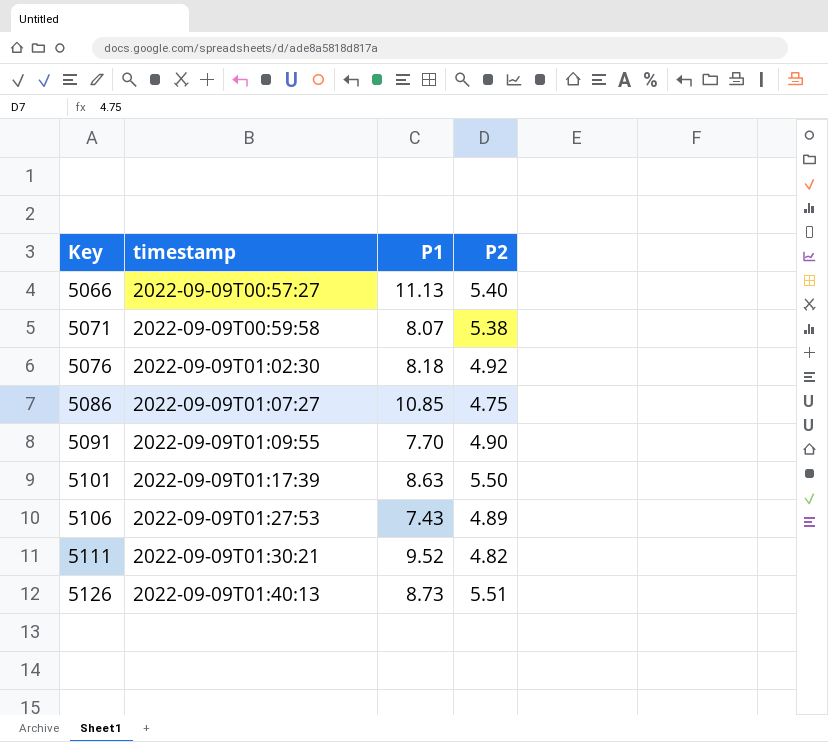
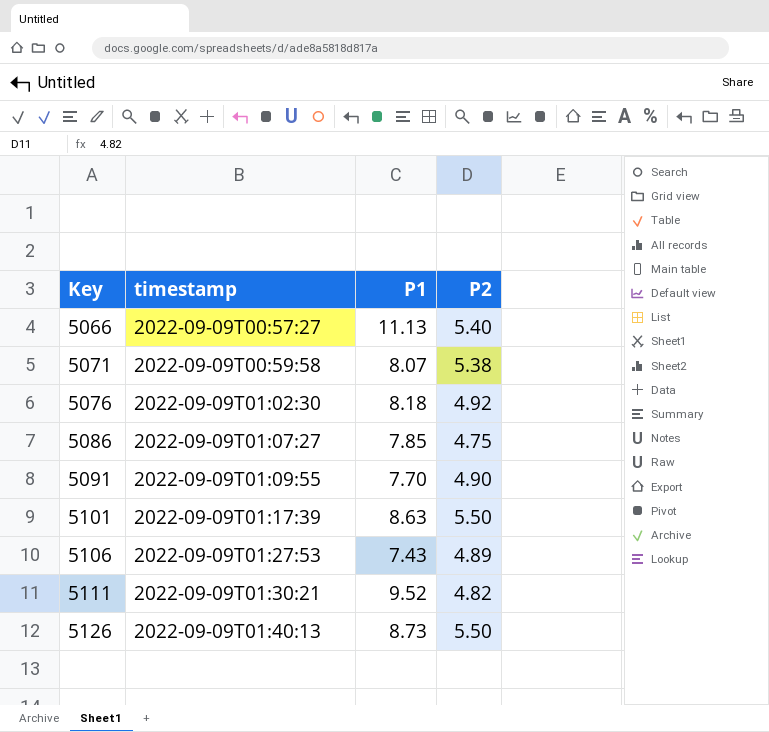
5086 | P1: 10.85 -> 7.85
5126 | P2: 5.51 -> 5.50

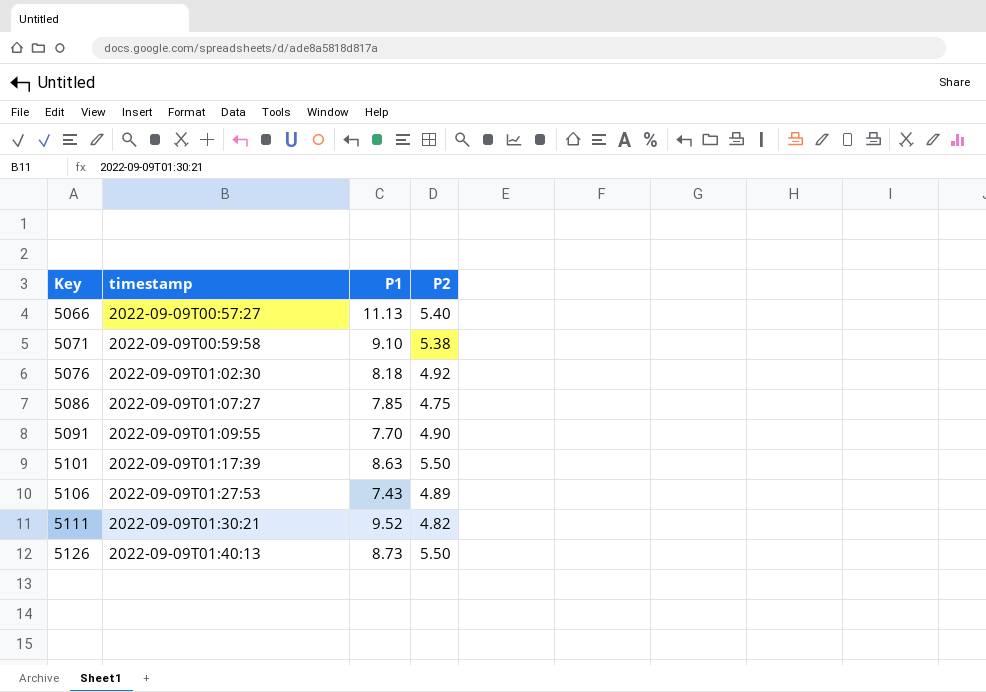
5071 | P1: 8.07 -> 9.10

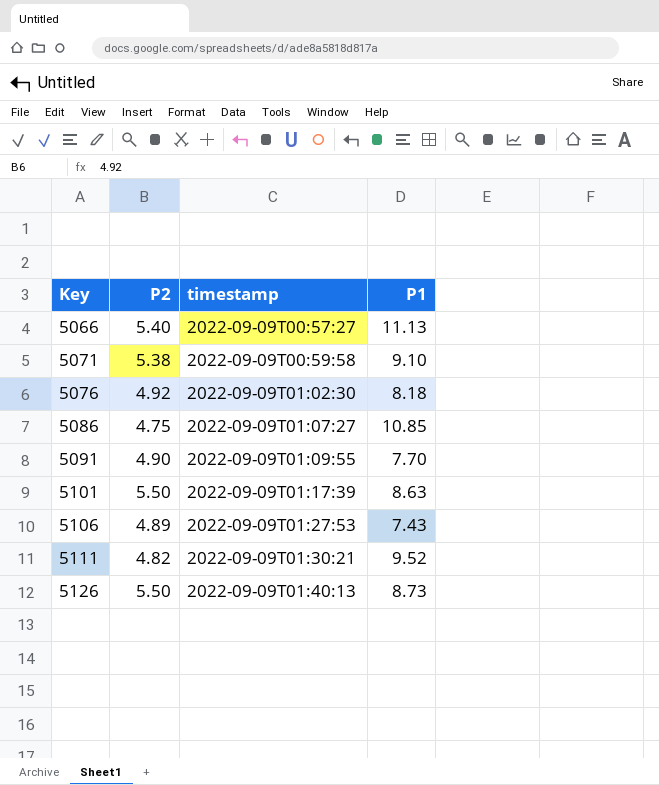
column P2 | position: 4 -> 2
5086 | P1: 7.85 -> 10.85

